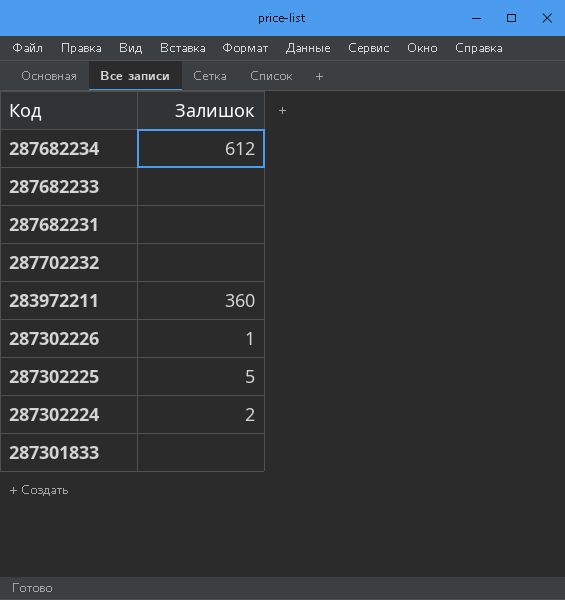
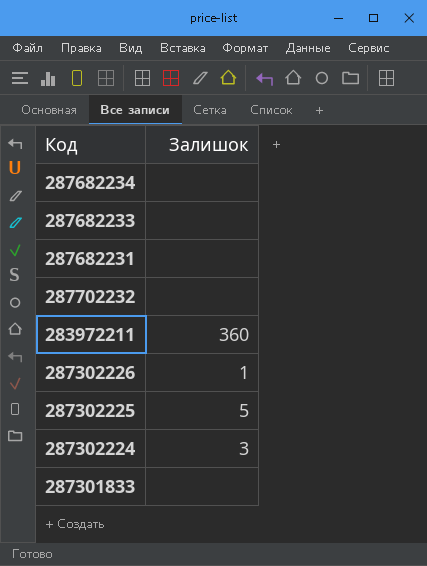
287682234 | Залишок: 612 -> none
287302224 | Залишок: 2 -> 3

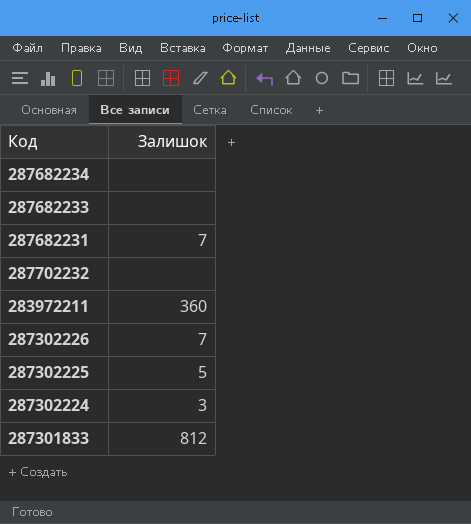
287682231 | Залишок: none -> 7
287302226 | Залишок: 1 -> 7
287301833 | Залишок: none -> 812

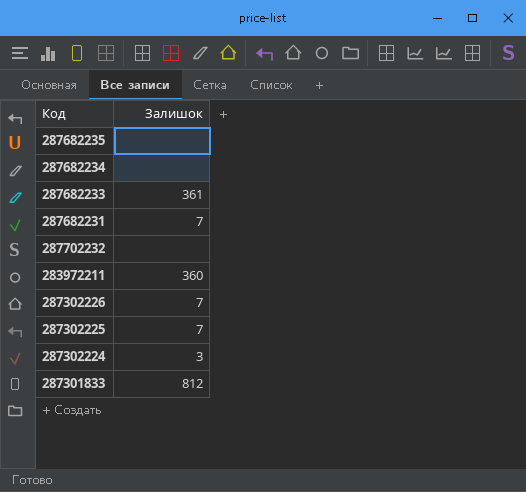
row 287682235: none -> none
287682233 | Залишок: none -> 361
287302225 | Залишок: 5 -> 7

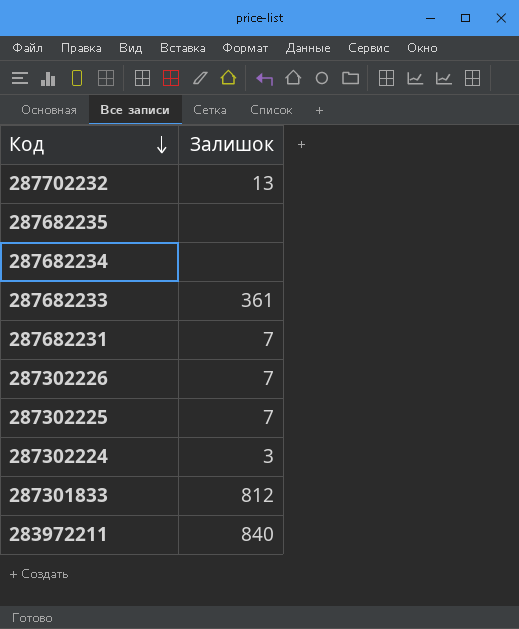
row order: none -> Код descending
287702232 | Залишок: none -> 13
283972211 | Залишок: 360 -> 840

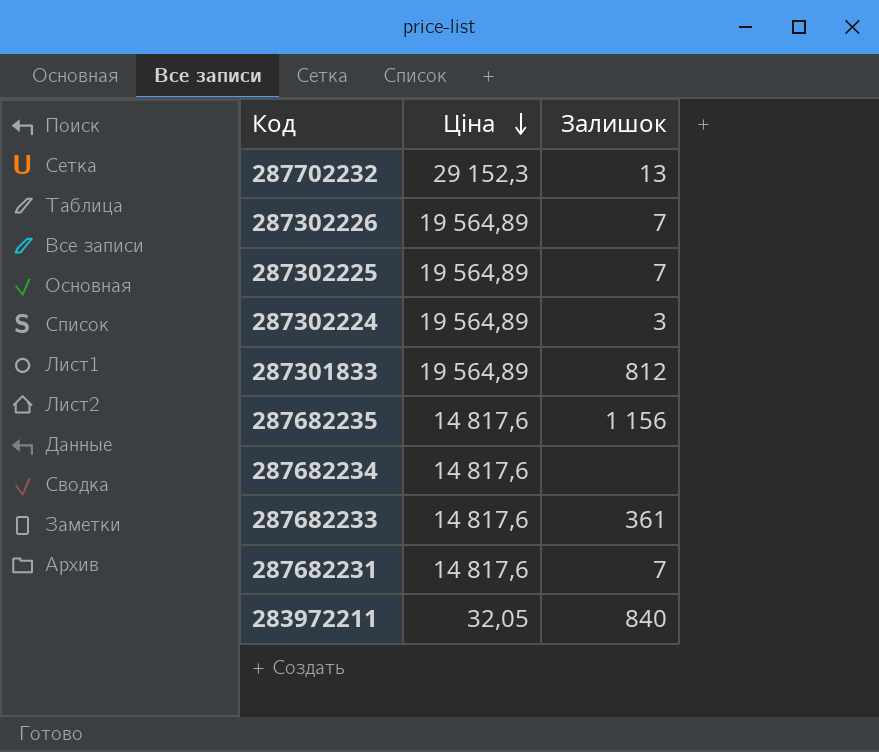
row order: Код descending -> Ціна descending
column Ціна | position: none -> 2
287682235 | Залишок: none -> 1 156

